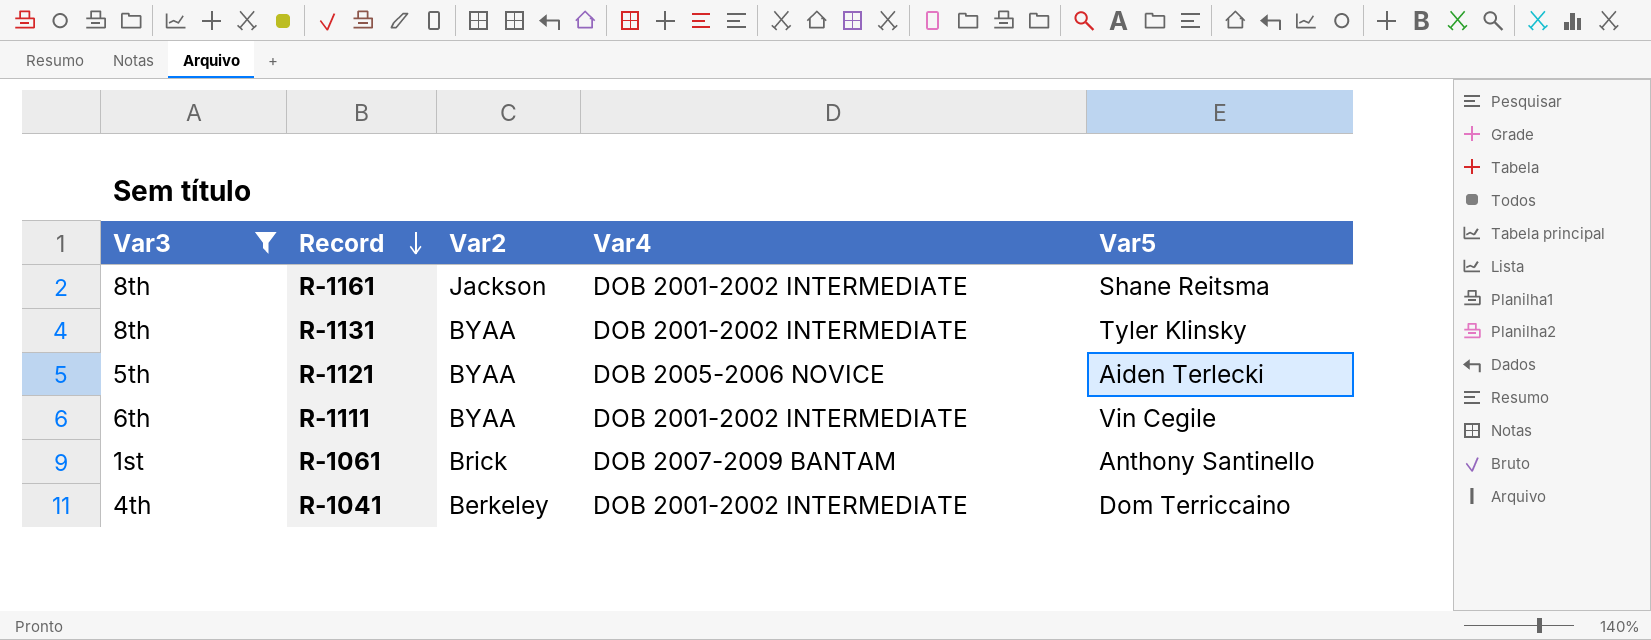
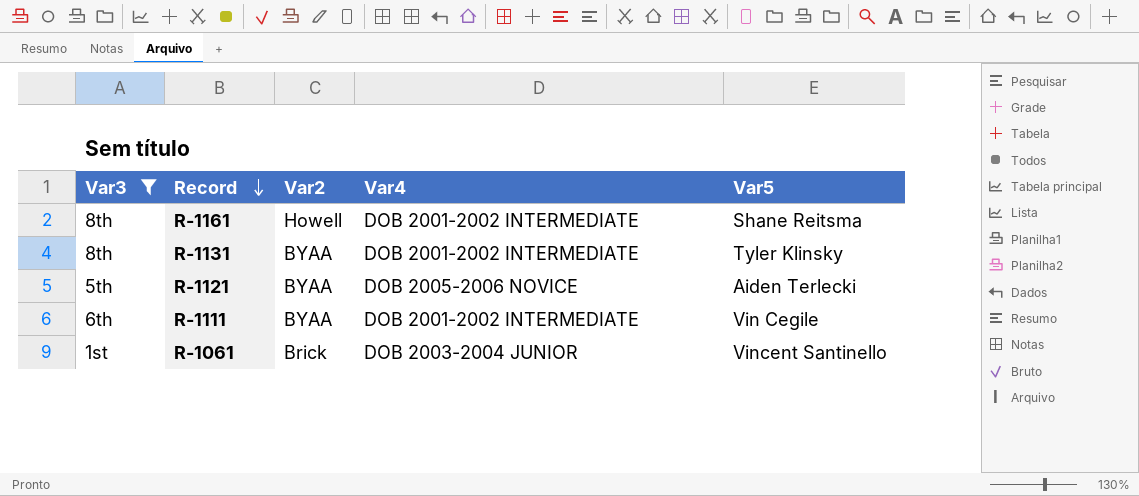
row R-1041: 4th | Berkeley | DOB 2001-2002 INTERMEDIATE | Dom Terriccaino -> none
R-1161 | Var2: Jackson -> Howell
R-1061 | Var4: DOB 2007-2009 BANTAM -> DOB 2003-2004 JUNIOR
R-1061 | Var5: Anthony Santinello -> Vincent Santinello

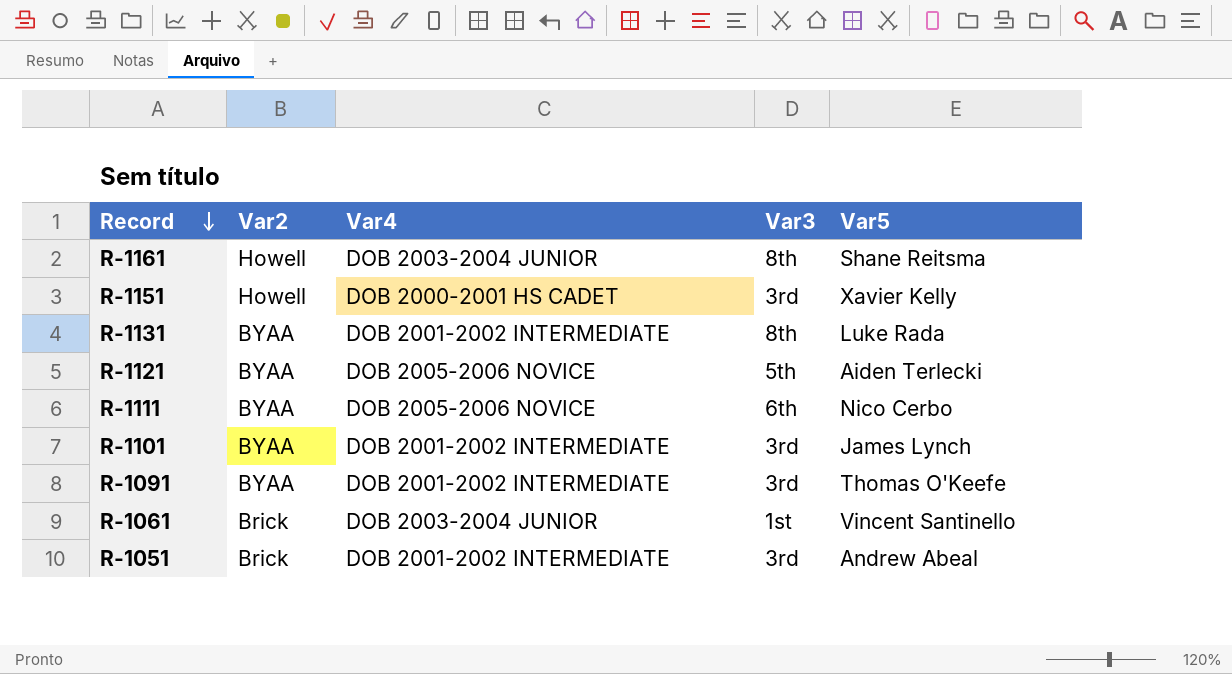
filter: Var3 != 3rd -> none
column Var3 | position: 1 -> 4
R-1161 | Var4: DOB 2001-2002 INTERMEDIATE -> DOB 2003-2004 JUNIOR
R-1131 | Var5: Tyler Klinsky -> Luke Rada
R-1111 | Var4: DOB 2001-2002 INTERMEDIATE -> DOB 2005-2006 NOVICE
R-1111 | Var5: Vin Cegile -> Nico Cerbo

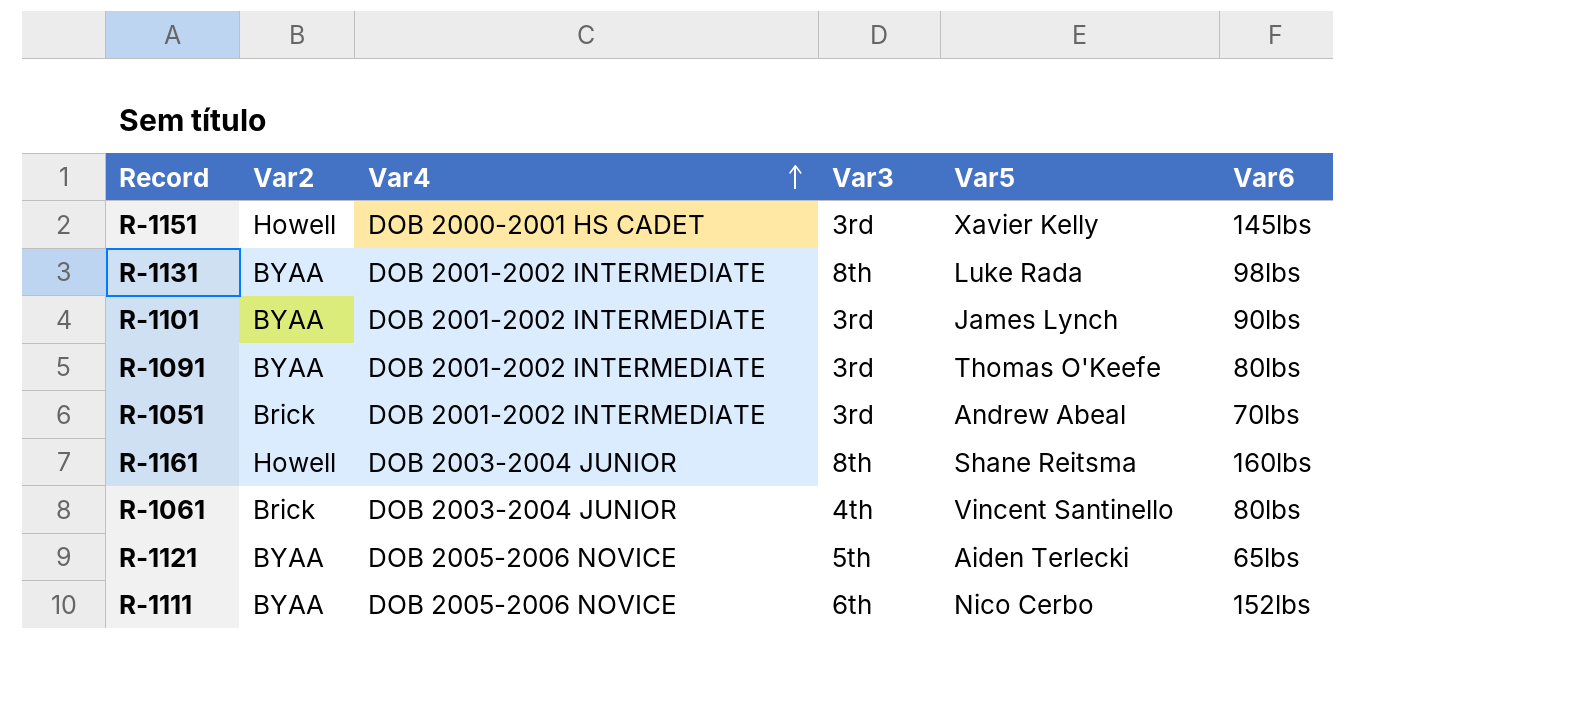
row order: Record descending -> Var4 ascending
column Var6 | position: none -> 6
R-1061 | Var3: 1st -> 4th

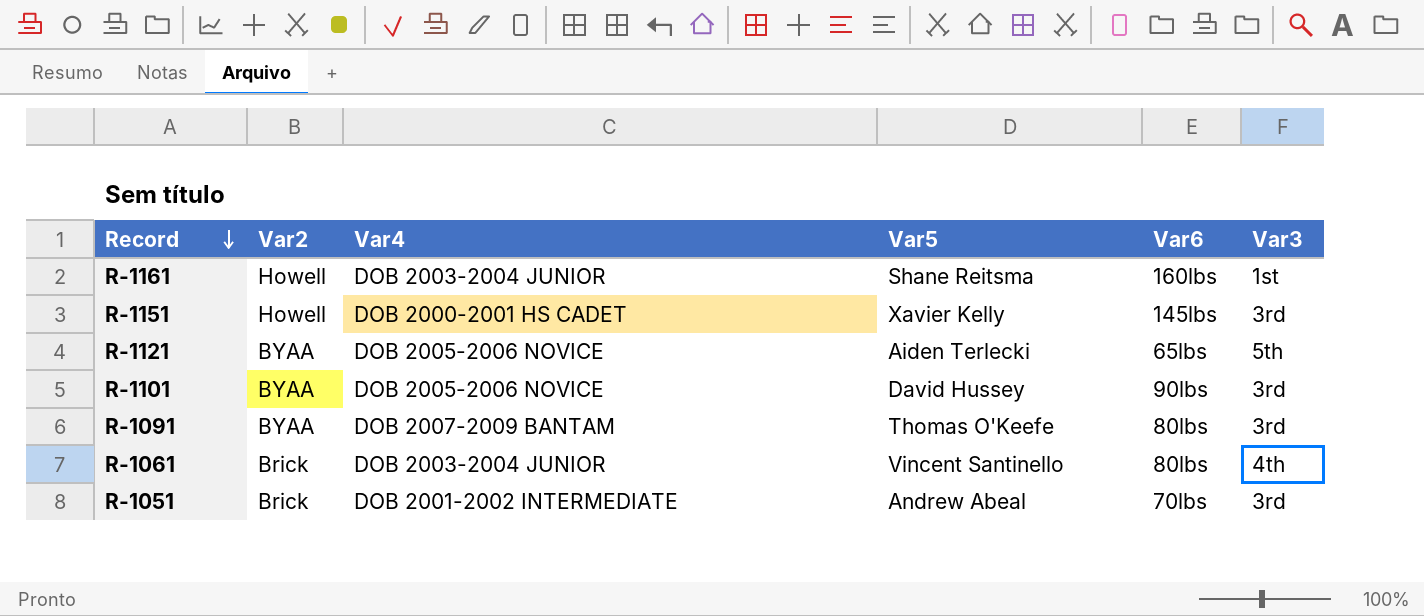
row order: Var4 ascending -> Record descending
column Var3 | position: 4 -> 6
row R-1131: BYAA | DOB 2001-2002 INTERMEDIATE | 8th | Luke Rada | 98lbs -> none
row R-1111: BYAA | DOB 2005-2006 NOVICE | 6th | Nico Cerbo | 152lbs -> none
R-1161 | Var3: 8th -> 1st
R-1101 | Var4: DOB 2001-2002 INTERMEDIATE -> DOB 2005-2006 NOVICE
R-1101 | Var5: James Lynch -> David Hussey
R-1091 | Var4: DOB 2001-2002 INTERMEDIATE -> DOB 2007-2009 BANTAM

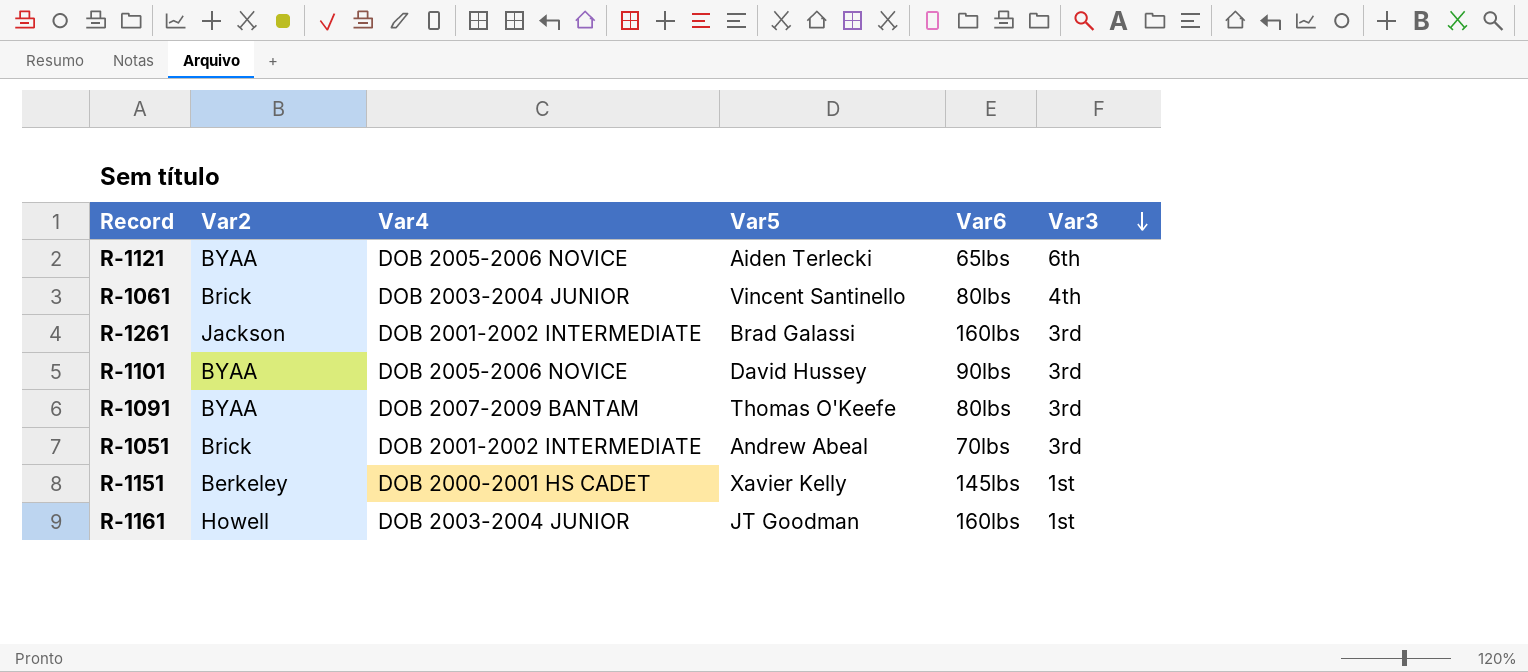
row order: Record descending -> Var3 descending
R-1121 | Var3: 5th -> 6th
row R-1261: none -> Jackson | DOB 2001-2002 INTERMEDIATE | Brad Galassi | 160lbs | 3rd
R-1151 | Var2: Howell -> Berkeley
R-1151 | Var3: 3rd -> 1st
R-1161 | Var5: Shane Reitsma -> JT Goodman

